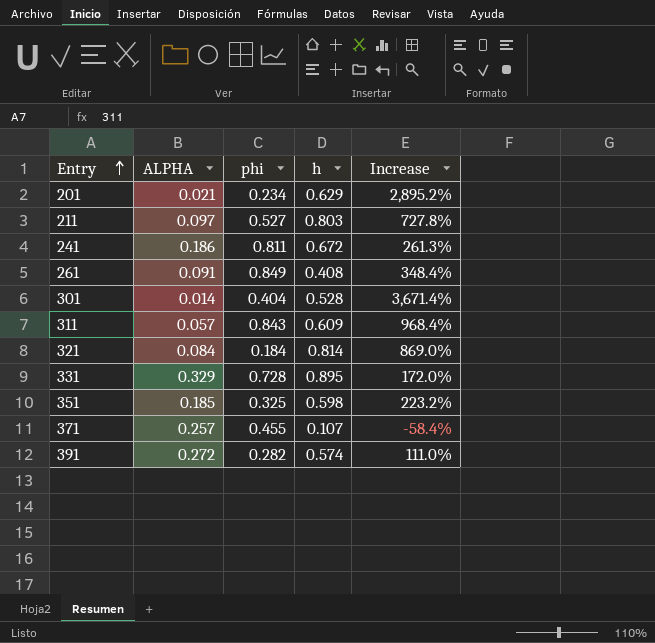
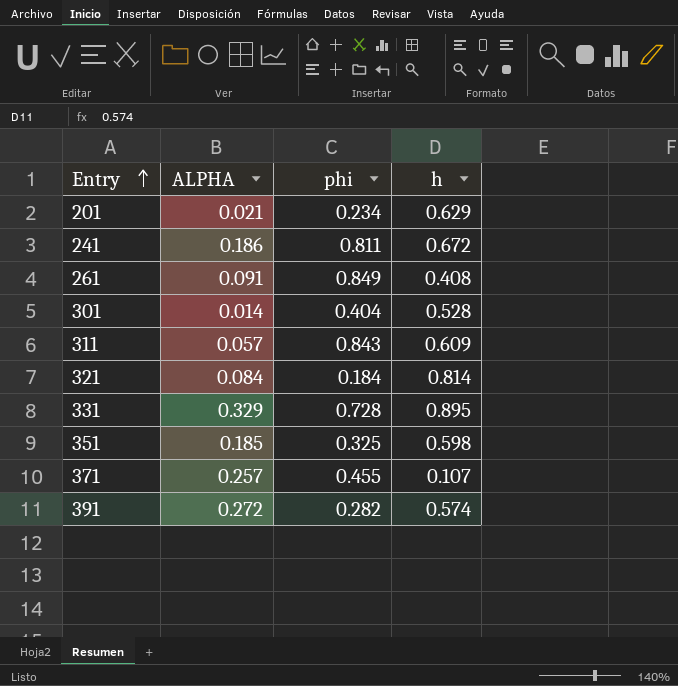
column Increase | formula: ([h] - [ALPHA]) / [ALPHA] -> none
row 211: 0.097 | 0.527 | 0.803 | 727.8% -> none

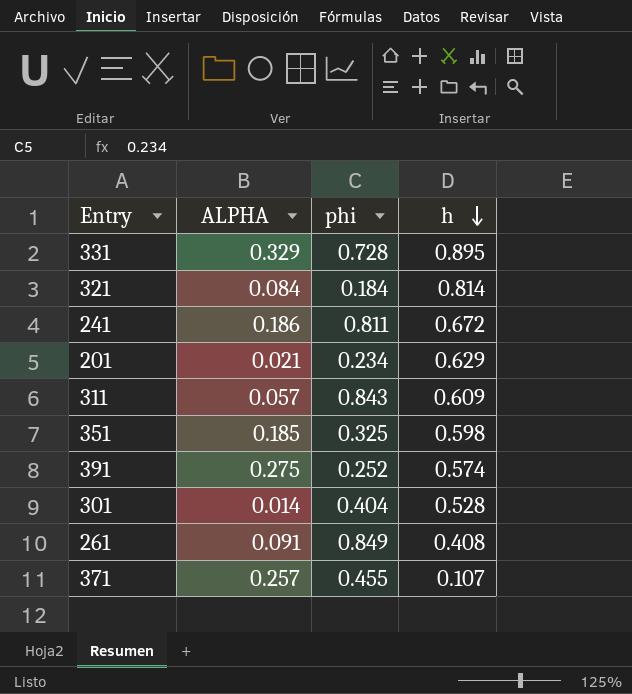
row order: Entry ascending -> h descending
391 | ALPHA: 0.272 -> 0.275
391 | phi: 0.282 -> 0.252

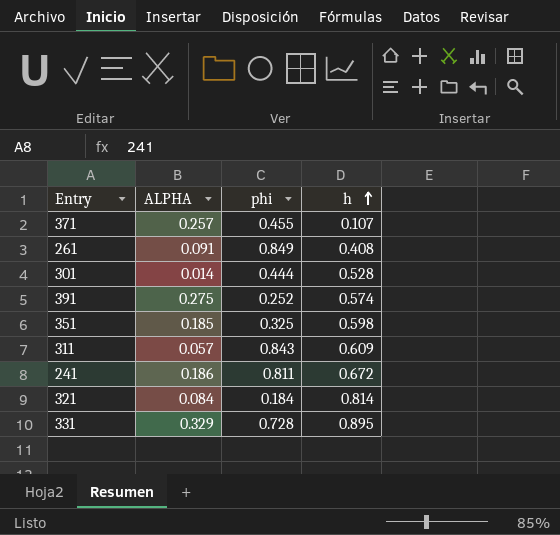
row order: h descending -> h ascending
row 201: 0.021 | 0.234 | 0.629 -> none
301 | phi: 0.404 -> 0.444

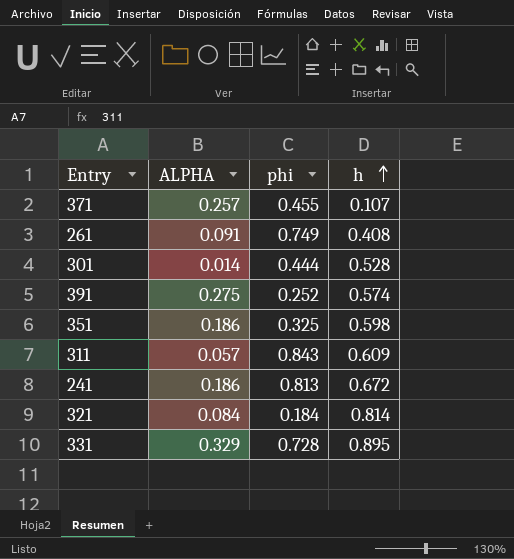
261 | phi: 0.849 -> 0.749
351 | ALPHA: 0.185 -> 0.186
241 | phi: 0.811 -> 0.813

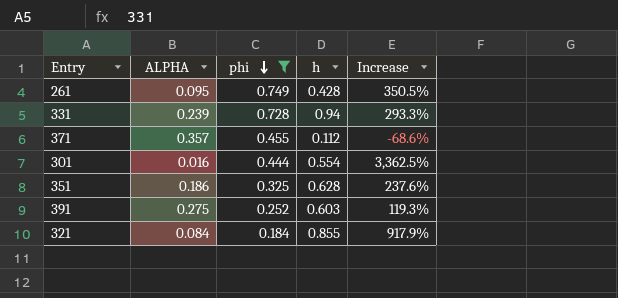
filter: none -> phi <= 0.749
row order: h ascending -> phi descending
column Increase | formula: none -> ([h] - [ALPHA]) / [ALPHA]
261 | ALPHA: 0.091 -> 0.095
261 | h: 0.408 -> 0.428
331 | ALPHA: 0.329 -> 0.239
331 | h: 0.895 -> 0.94
371 | ALPHA: 0.257 -> 0.357
371 | h: 0.107 -> 0.112
301 | ALPHA: 0.014 -> 0.016
301 | h: 0.528 -> 0.554
351 | h: 0.598 -> 0.628
391 | h: 0.574 -> 0.603
321 | h: 0.814 -> 0.855

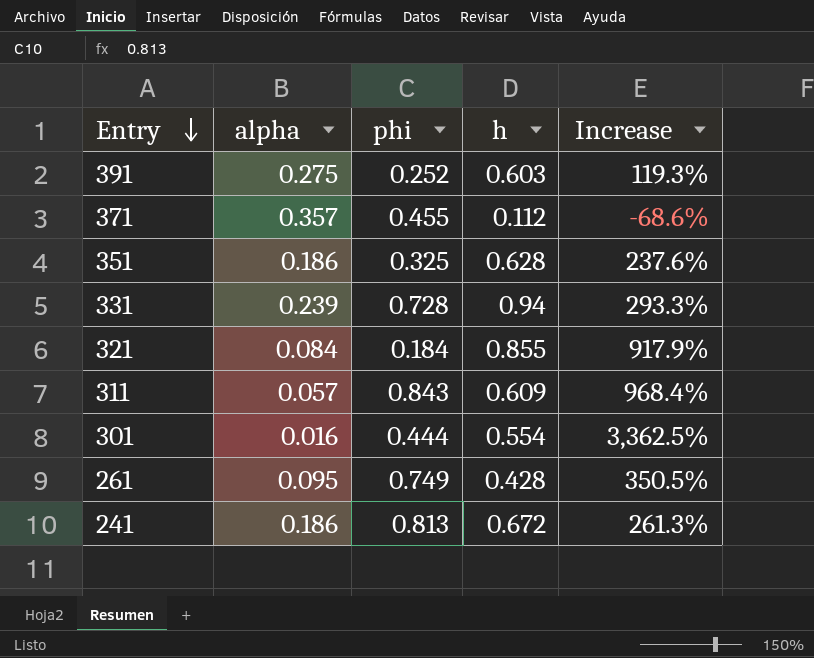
filter: phi <= 0.749 -> none
row order: phi descending -> Entry descending
column name: ALPHA -> alpha

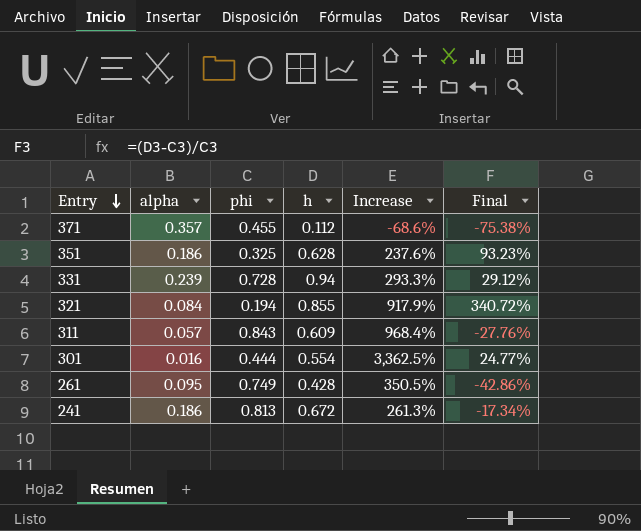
column Final | formula: none -> ([h] - [phi]) / [phi]
row 391: 0.275 | 0.252 | 0.603 | 119.3% -> none
321 | phi: 0.184 -> 0.194

